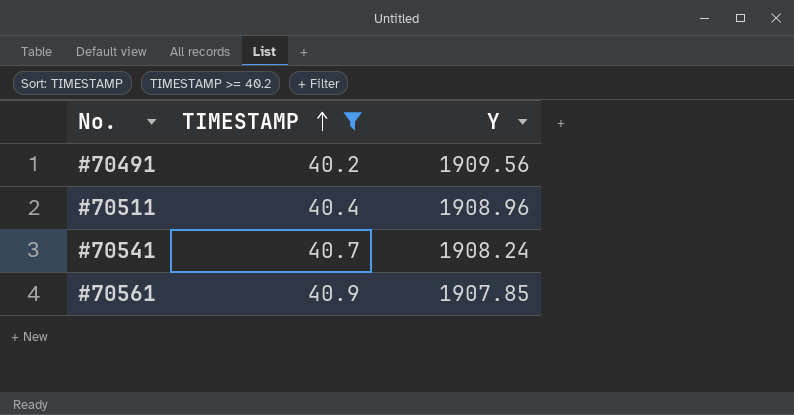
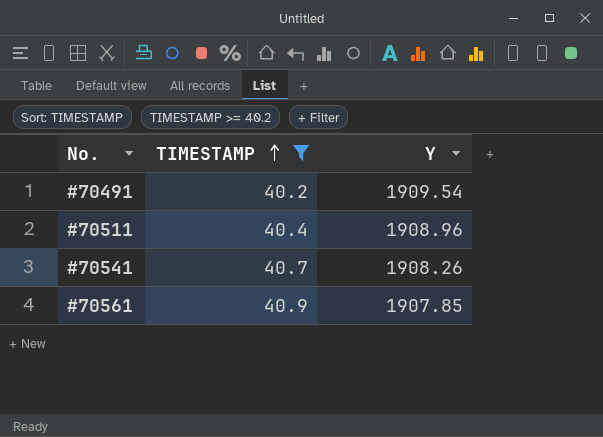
#70491 | Y: 1909.56 -> 1909.54
#70541 | Y: 1908.24 -> 1908.26

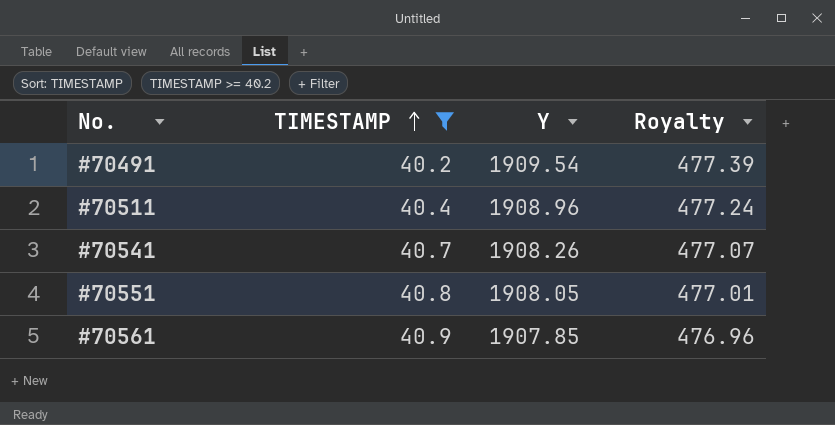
column Royalty | formula: none -> [Y] * 0.25
row #70551: none -> 40.8 | 1908.05 | 477.01

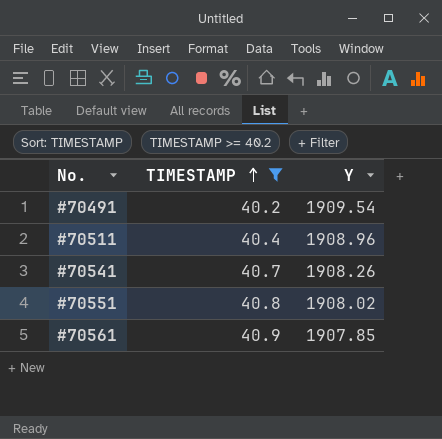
column Royalty | formula: [Y] * 0.25 -> none
#70551 | Y: 1908.05 -> 1908.02

